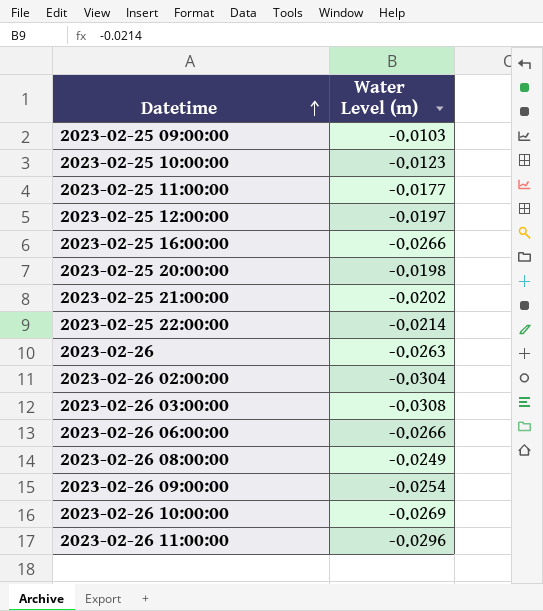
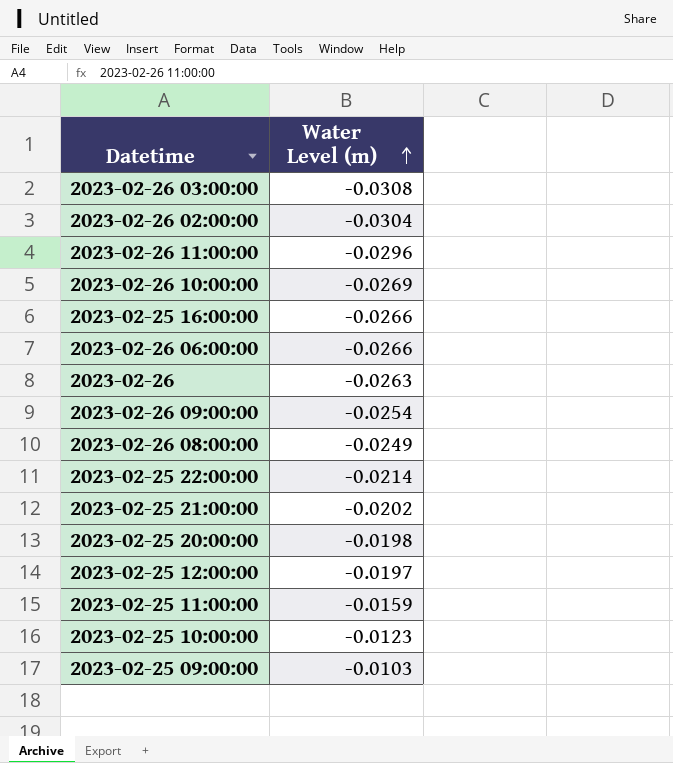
row order: Datetime ascending -> Water Level (m) ascending
2023-02-25 11:00:00 | Water Level (m): -0.0177 -> -0.0159

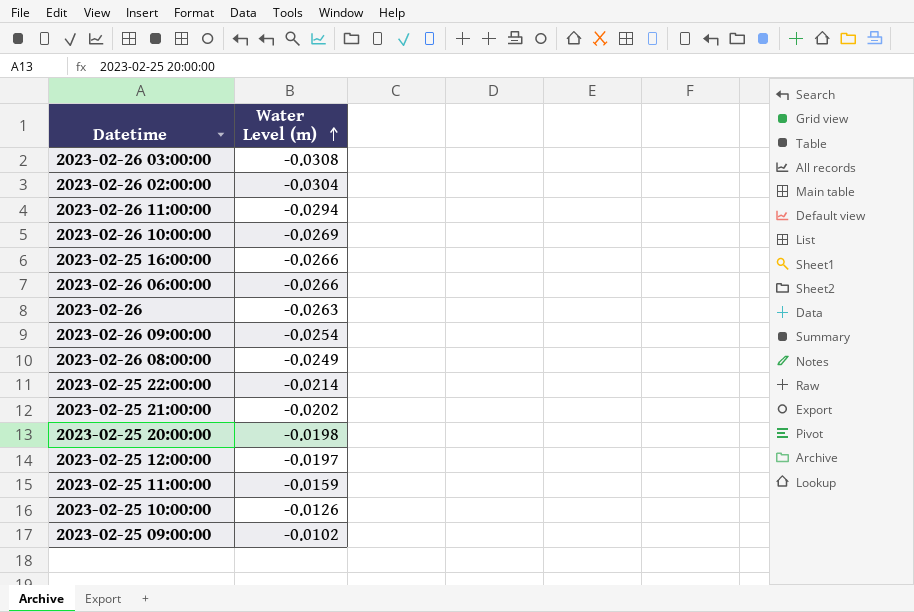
2023-02-26 11:00:00 | Water Level (m): -0.0296 -> -0.0294
2023-02-25 10:00:00 | Water Level (m): -0.0123 -> -0.0126
2023-02-25 09:00:00 | Water Level (m): -0.0103 -> -0.0102

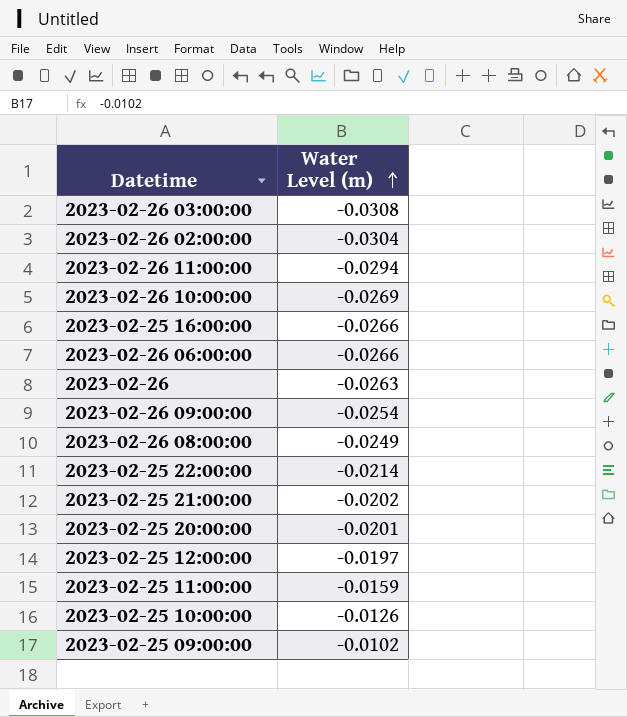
2023-02-25 20:00:00 | Water Level (m): -0.0198 -> -0.0201

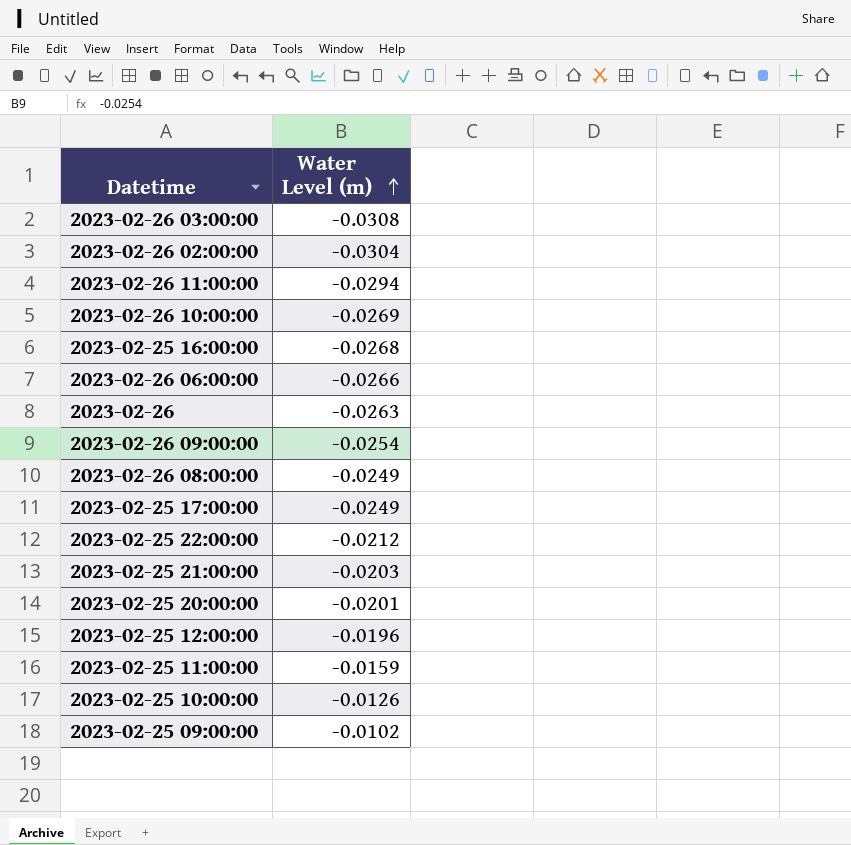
2023-02-25 16:00:00 | Water Level (m): -0.0266 -> -0.0268
row 2023-02-25 17:00:00: none -> -0.0249
2023-02-25 22:00:00 | Water Level (m): -0.0214 -> -0.0212
2023-02-25 21:00:00 | Water Level (m): -0.0202 -> -0.0203
2023-02-25 12:00:00 | Water Level (m): -0.0197 -> -0.0196

